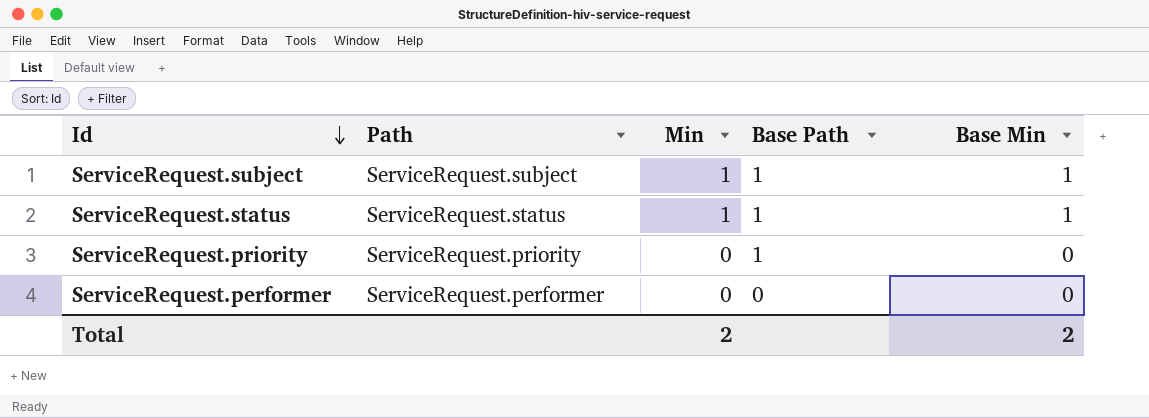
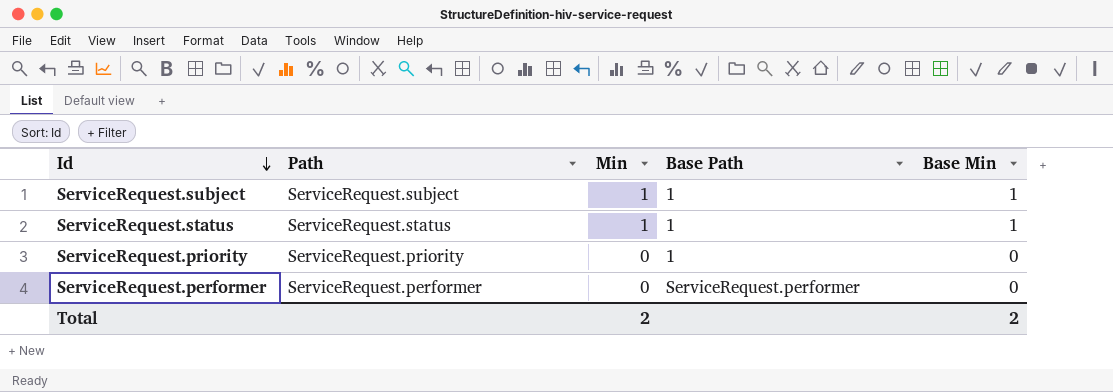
ServiceRequest.performer | Base Path: 0 -> ServiceRequest.performer

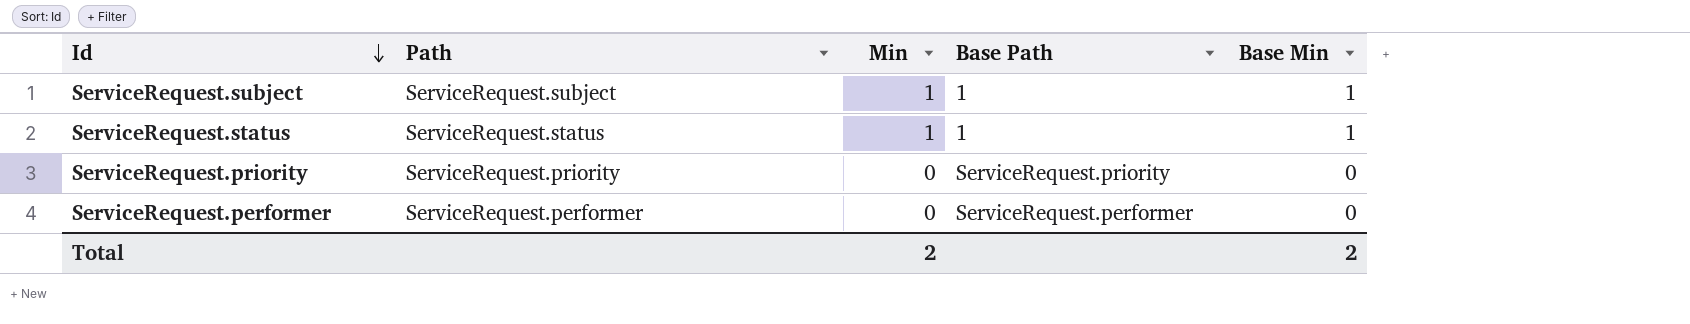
ServiceRequest.priority | Base Path: 1 -> ServiceRequest.priority

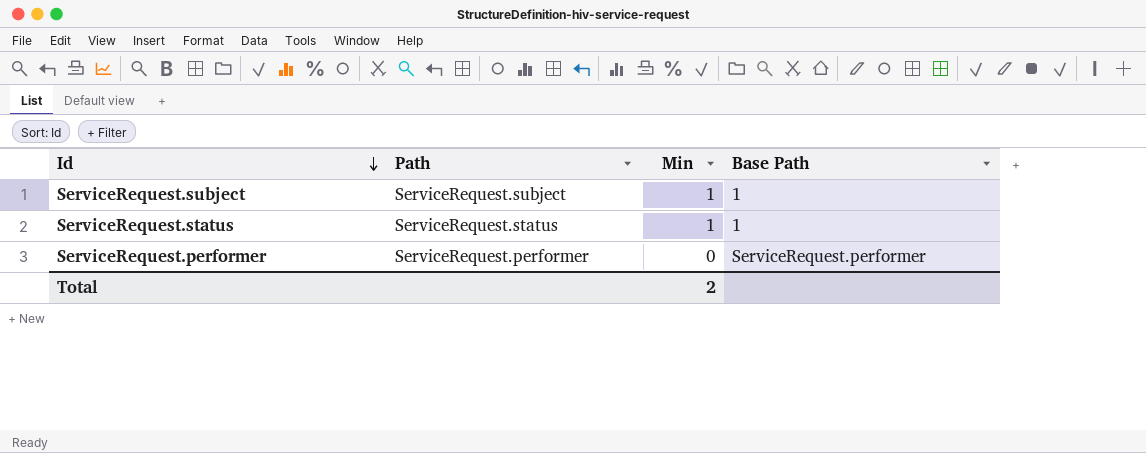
column Base Min | position: 5 -> none
row ServiceRequest.priority: ServiceRequest.priority | 0 | ServiceRequest.priority | 0 -> none

